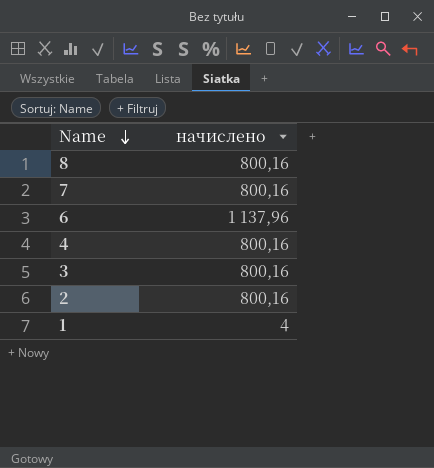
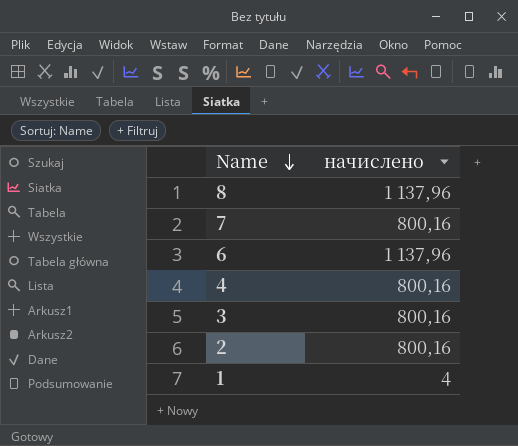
8 | начислено: 800,16 -> 1 137,96

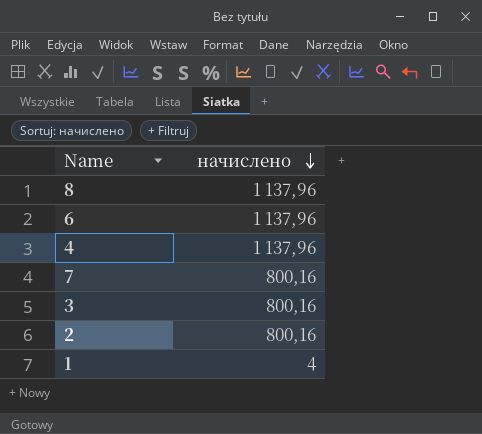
row order: Name descending -> начислено descending
4 | начислено: 800,16 -> 1 137,96

